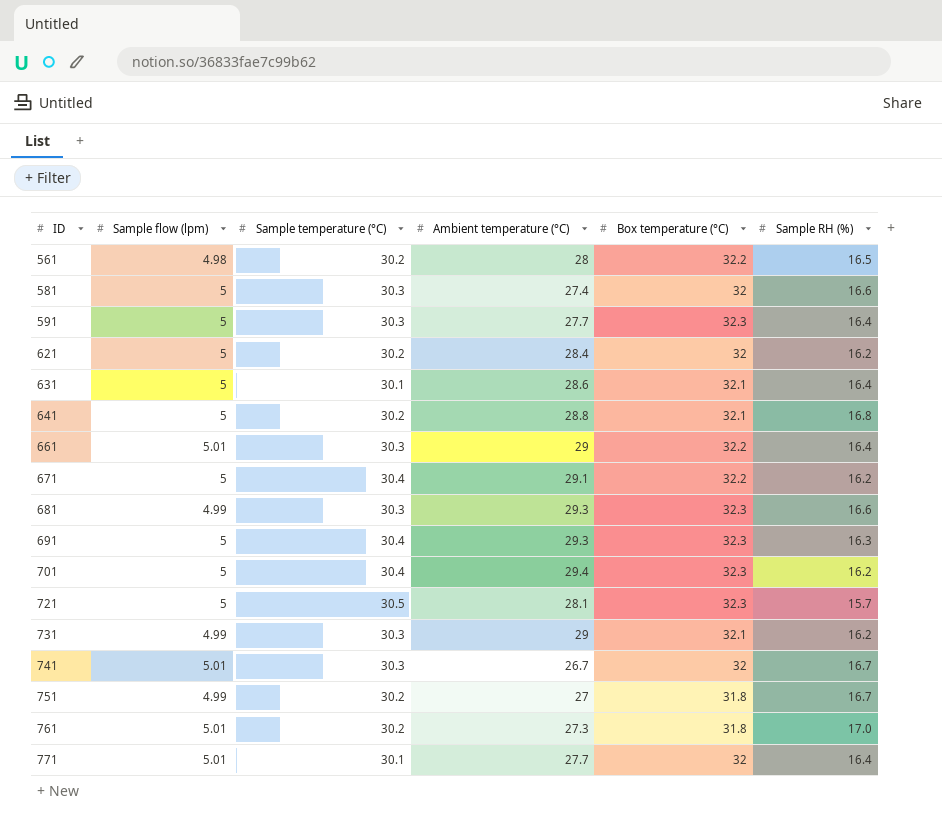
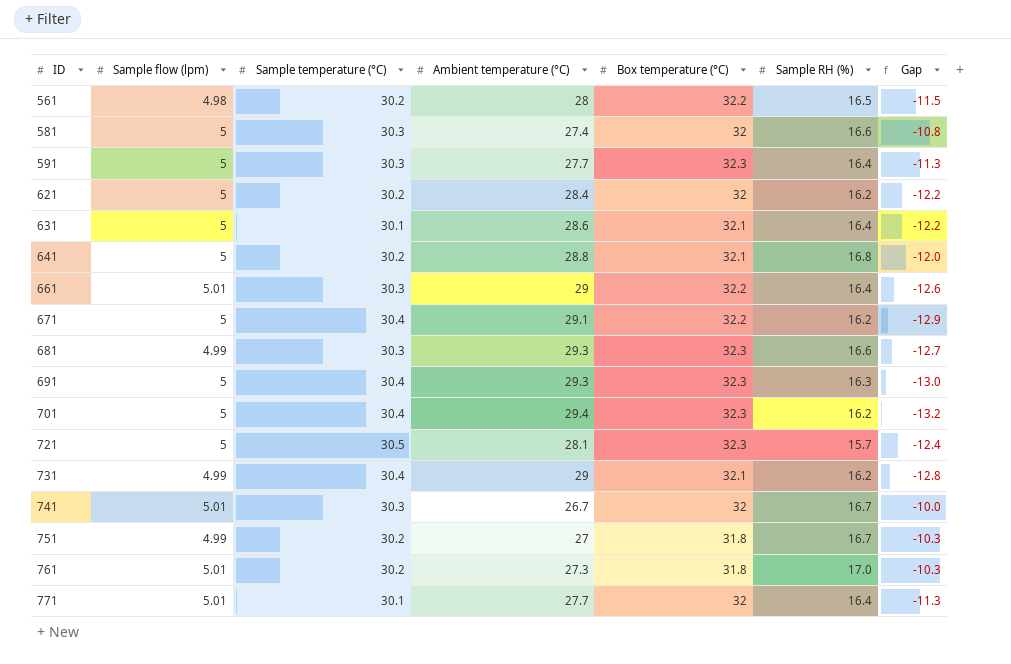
column Gap | formula: none -> [Sample RH (%)] - [Ambient temperature (°C)]
731 | Sample temperature (°C): 30.3 -> 30.4

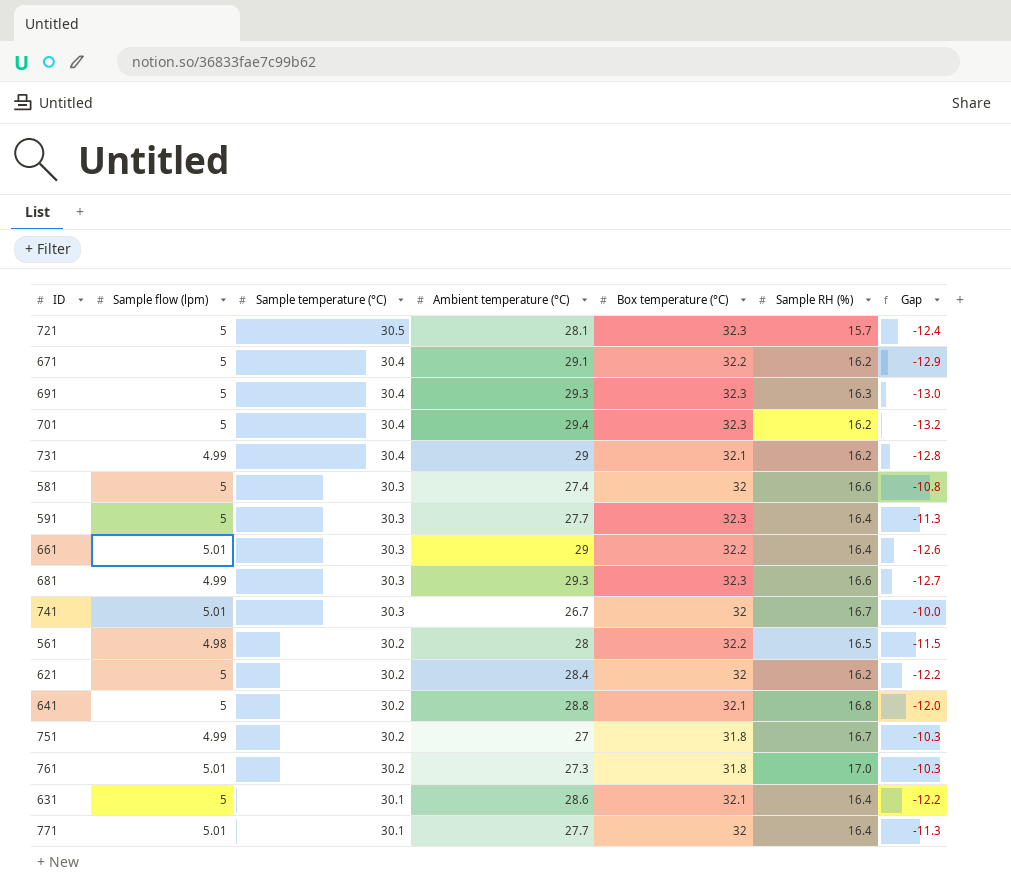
row order: ID ascending -> Sample temperature (°C) descending

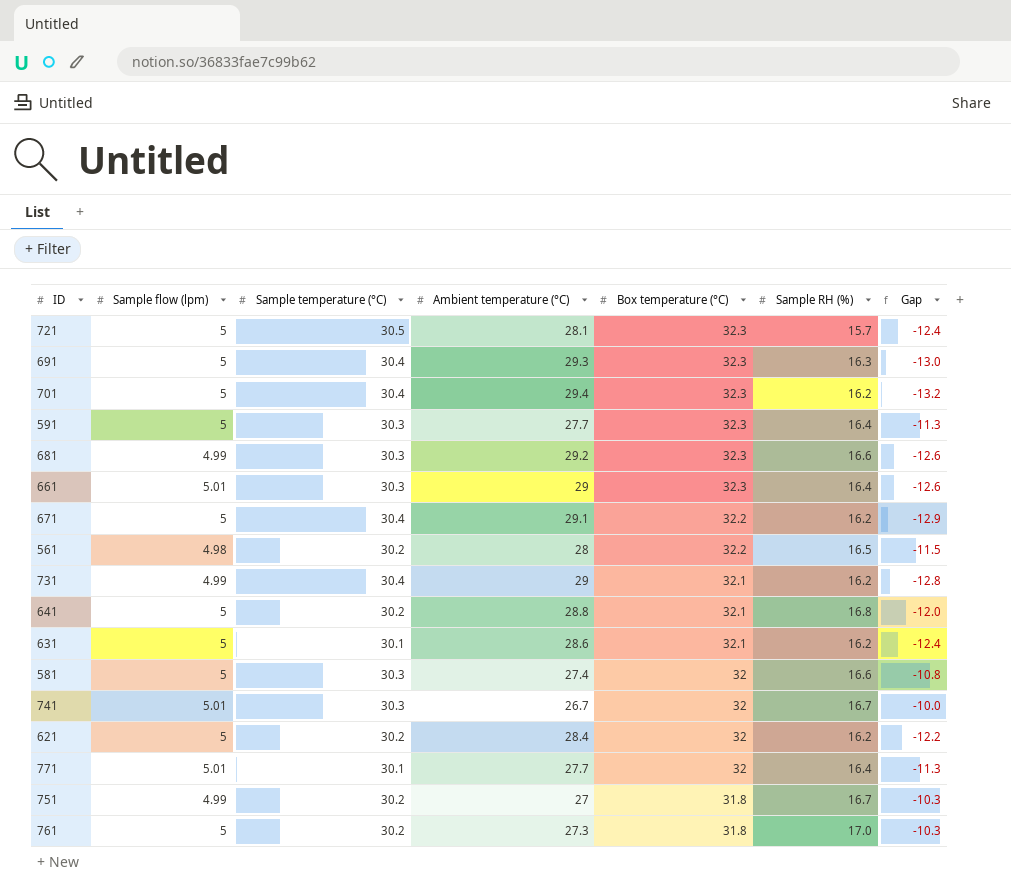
row order: Sample temperature (°C) descending -> Box temperature (°C) descending
681 | Ambient temperature (°C): 29.3 -> 29.2
681 | Gap: -12.7 -> -12.6
661 | Box temperature (°C): 32.2 -> 32.3
631 | Sample RH (%): 16.4 -> 16.2
631 | Gap: -12.2 -> -12.4
761 | Sample flow (lpm): 5.01 -> 5

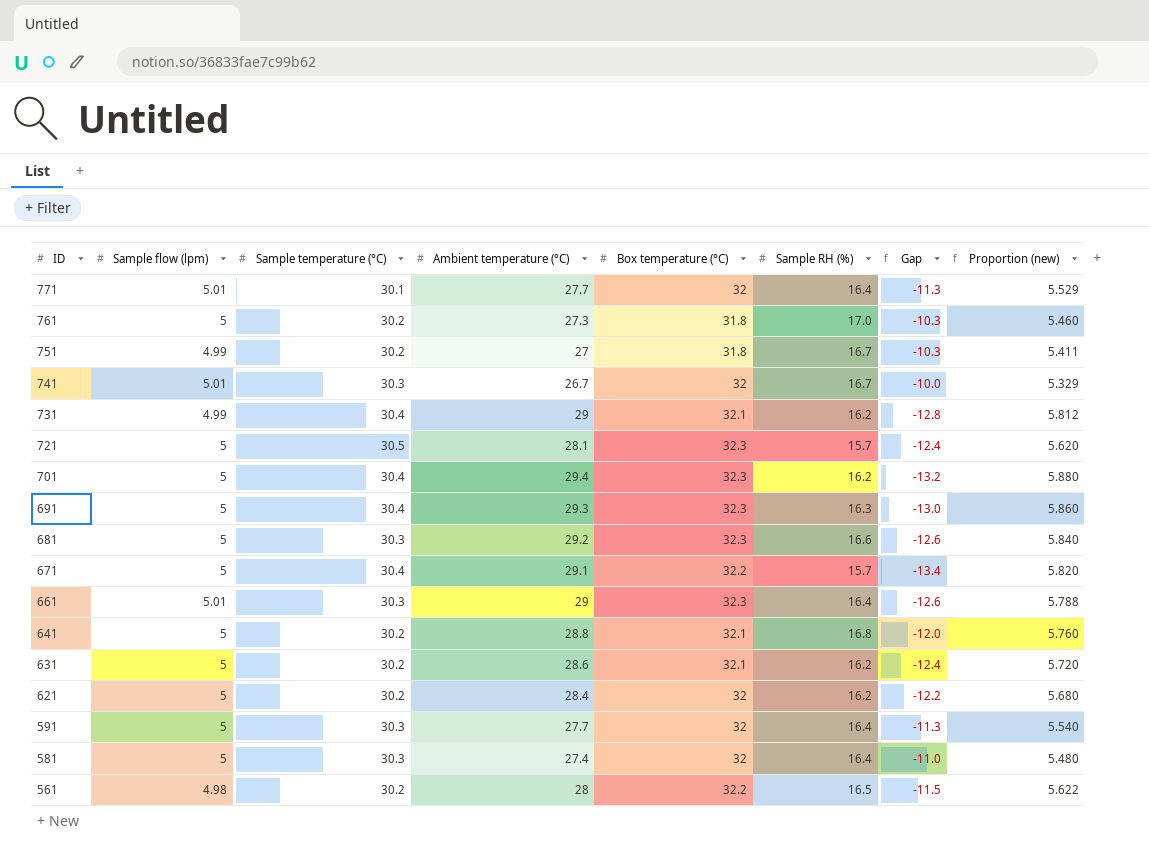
row order: Box temperature (°C) descending -> ID descending
column Proportion (new) | formula: none -> [Ambient temperature (°C)] / [Sample flow (lpm)]
681 | Sample flow (lpm): 4.99 -> 5
671 | Sample RH (%): 16.2 -> 15.7
671 | Gap: -12.9 -> -13.4
631 | Sample temperature (°C): 30.1 -> 30.2
591 | Box temperature (°C): 32.3 -> 32
581 | Sample RH (%): 16.6 -> 16.4
581 | Gap: -10.8 -> -11.0

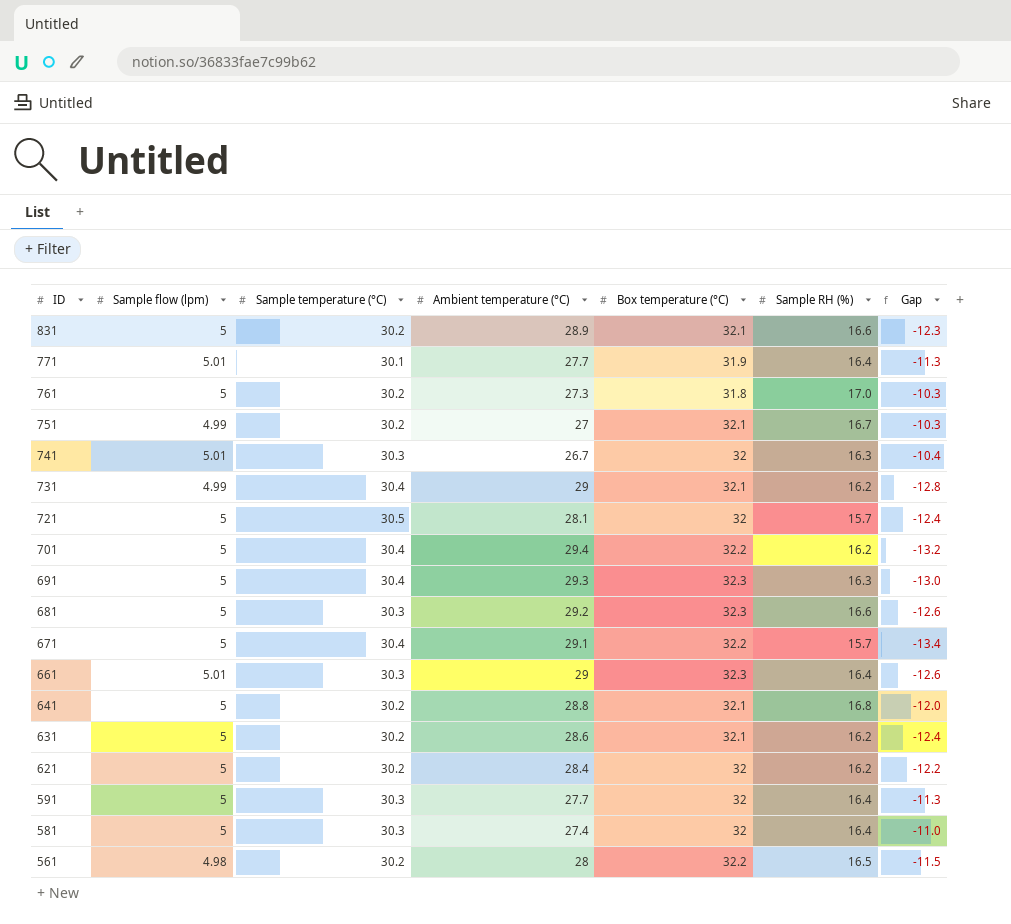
column Proportion (new) | formula: [Ambient temperature (°C)] / [Sample flow (lpm)] -> none
row 831: none -> 5 | 30.2 | 28.9 | 32.1 | 16.6 | -12.3
771 | Box temperature (°C): 32 -> 31.9
751 | Box temperature (°C): 31.8 -> 32.1
741 | Sample RH (%): 16.7 -> 16.3
741 | Gap: -10.0 -> -10.4
721 | Box temperature (°C): 32.3 -> 32
701 | Box temperature (°C): 32.3 -> 32.2

